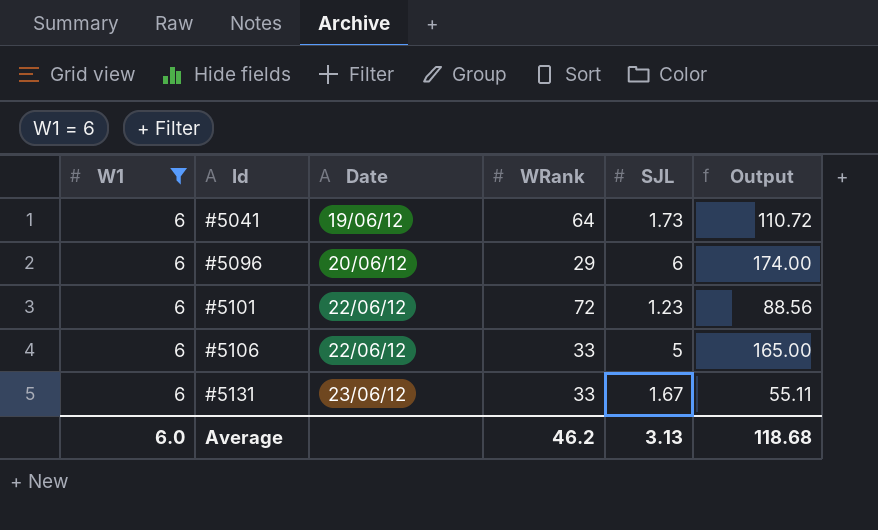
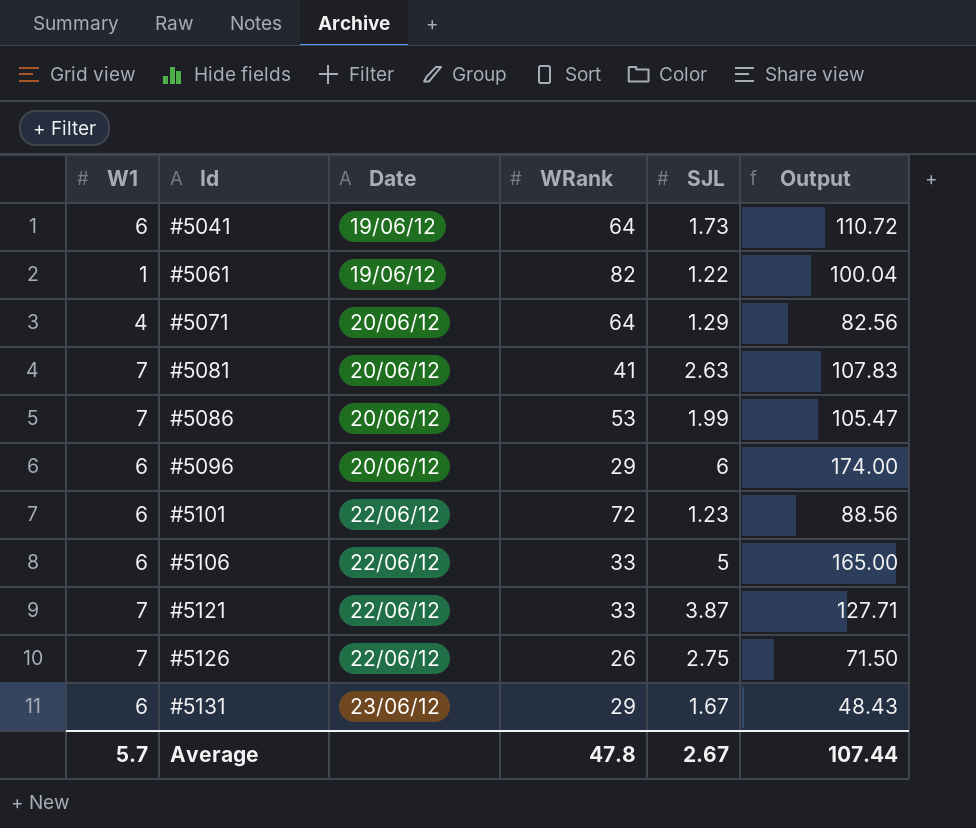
filter: W1 = 6 -> none
#5131 | WRank: 33 -> 29
#5131 | Output: 55.11 -> 48.43
Average | W1: 6.0 -> 5.7
Average | WRank: 46.2 -> 47.8
Average | SJL: 3.13 -> 2.67
Average | Output: 118.68 -> 107.44

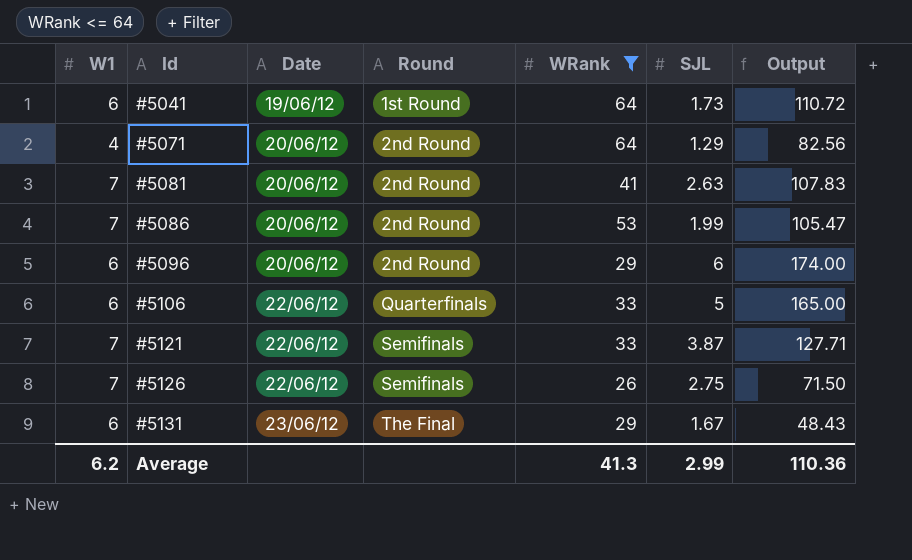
filter: none -> WRank <= 64
column Round | position: none -> 4
Average | W1: 5.7 -> 6.2
Average | WRank: 47.8 -> 41.3
Average | SJL: 2.67 -> 2.99
Average | Output: 107.44 -> 110.36

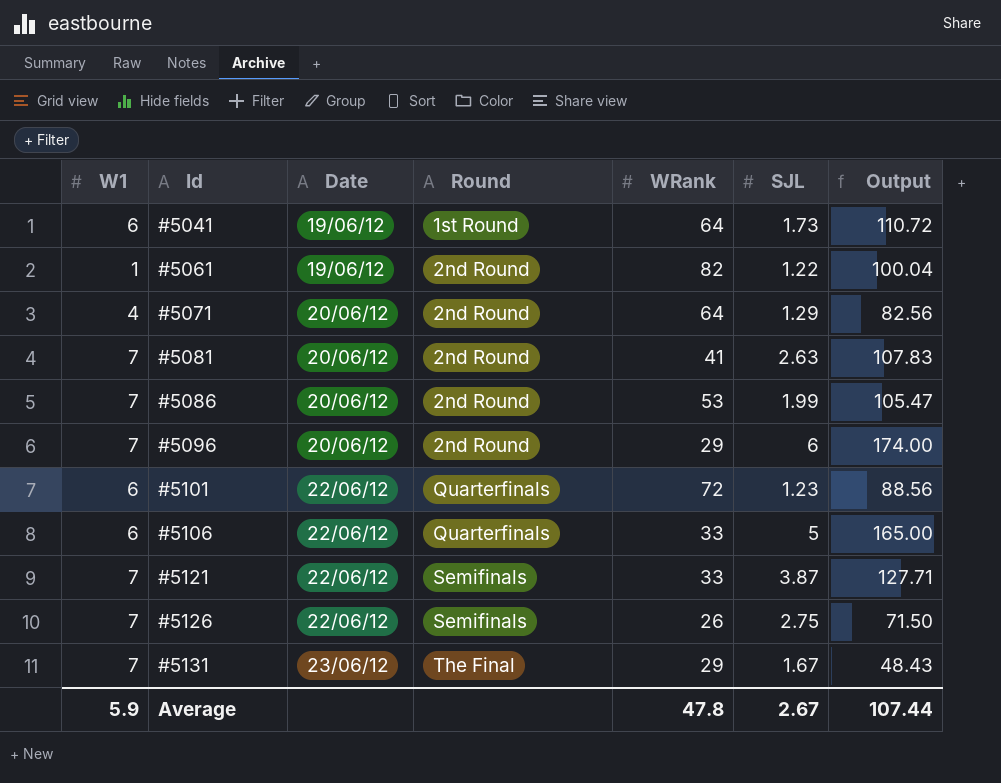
filter: WRank <= 64 -> none
#5096 | W1: 6 -> 7
#5131 | W1: 6 -> 7
Average | W1: 6.2 -> 5.9
Average | WRank: 41.3 -> 47.8
Average | SJL: 2.99 -> 2.67
Average | Output: 110.36 -> 107.44

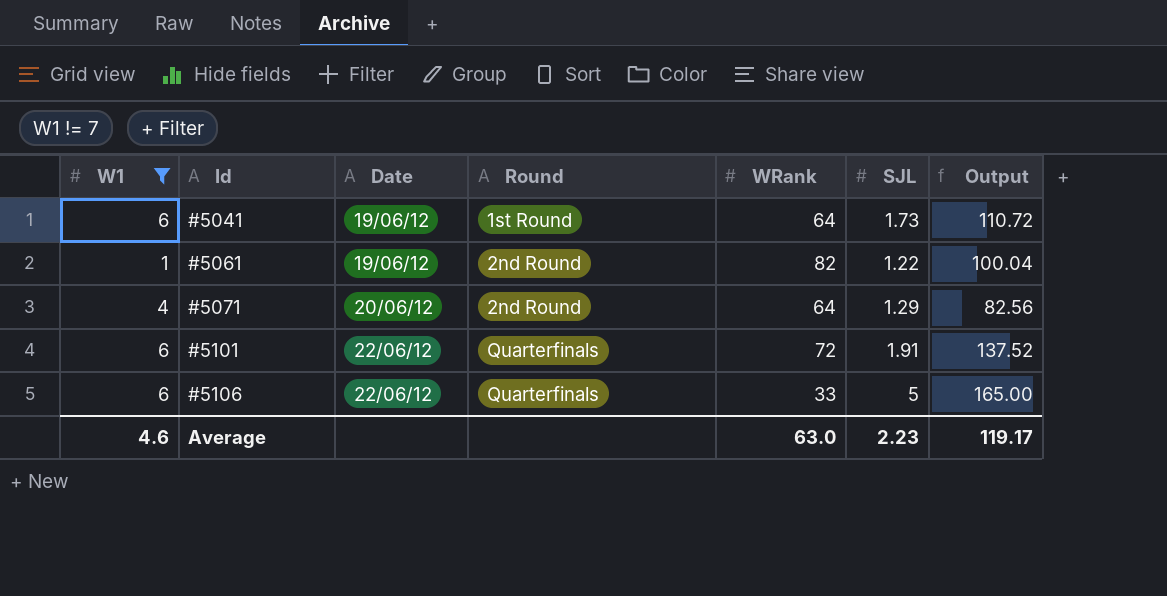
filter: none -> W1 != 7
#5101 | SJL: 1.23 -> 1.91
#5101 | Output: 88.56 -> 137.52
Average | W1: 5.9 -> 4.6
Average | WRank: 47.8 -> 63.0
Average | SJL: 2.67 -> 2.23
Average | Output: 107.44 -> 119.17

